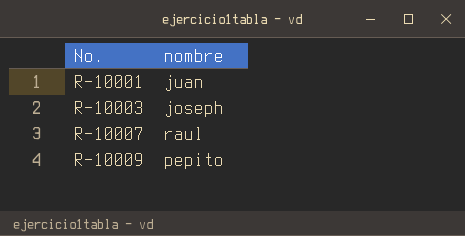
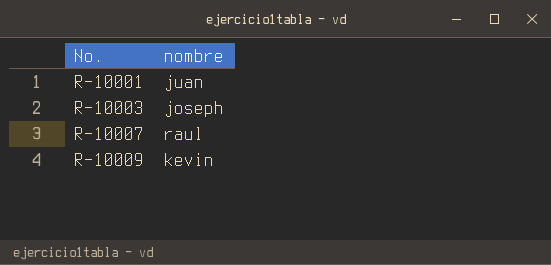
R-10009 | nombre: pepito -> kevin

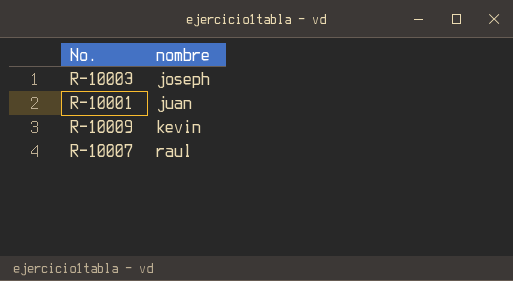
row order: No. ascending -> nombre ascending

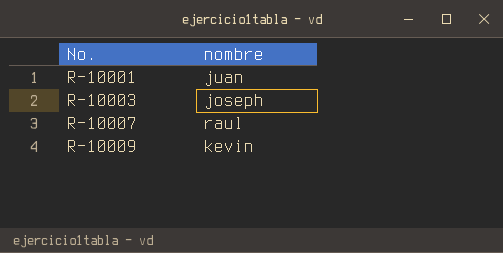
row order: nombre ascending -> No. ascending

